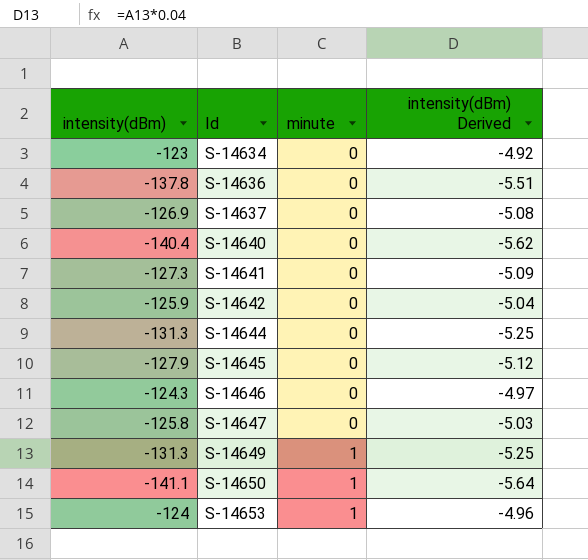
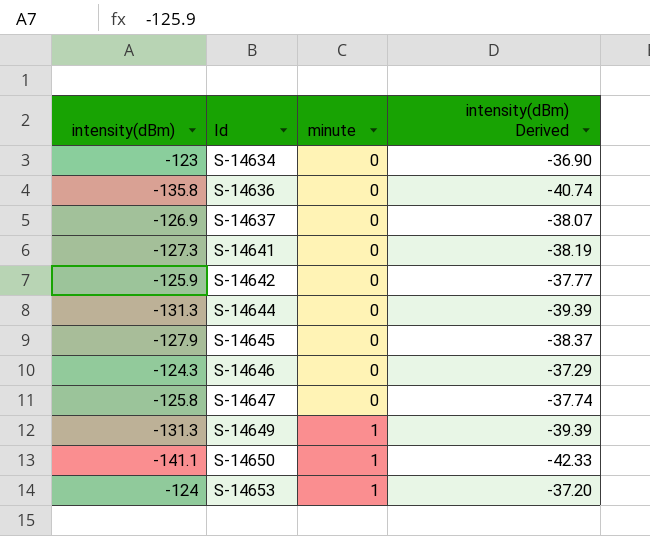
column intensity(dBm) Derived | formula: [intensity(dBm)] * 0.04 -> [intensity(dBm)] * 0.3
row S-14640: -140.4 | 0 | -5.62 -> none
S-14636 | intensity(dBm): -137.8 -> -135.8

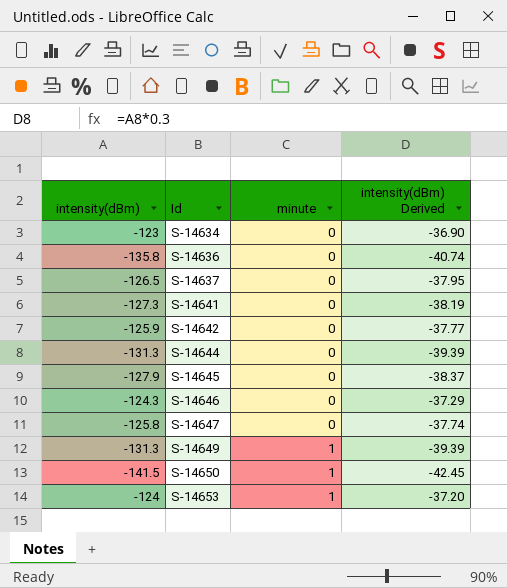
S-14637 | intensity(dBm): -126.9 -> -126.5
S-14637 | intensity(dBm) Derived: -38.07 -> -37.95
S-14650 | intensity(dBm): -141.1 -> -141.5
S-14650 | intensity(dBm) Derived: -42.33 -> -42.45

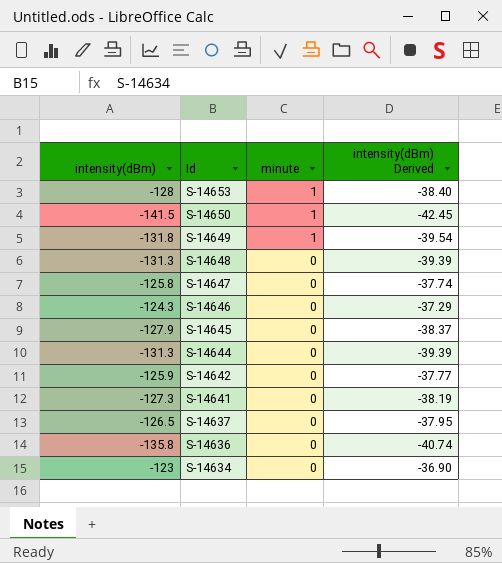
row order: Id ascending -> Id descending
S-14653 | intensity(dBm): -124 -> -128
S-14653 | intensity(dBm) Derived: -37.20 -> -38.40
S-14649 | intensity(dBm): -131.3 -> -131.8
S-14649 | intensity(dBm) Derived: -39.39 -> -39.54
row S-14648: none -> -131.3 | 0 | -39.39

